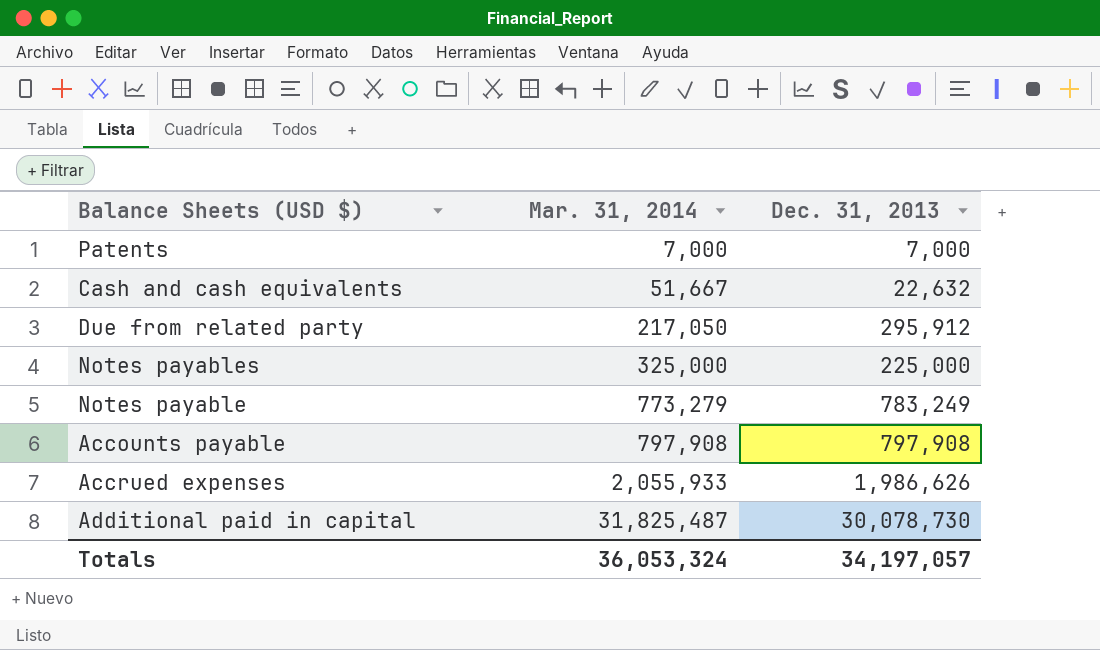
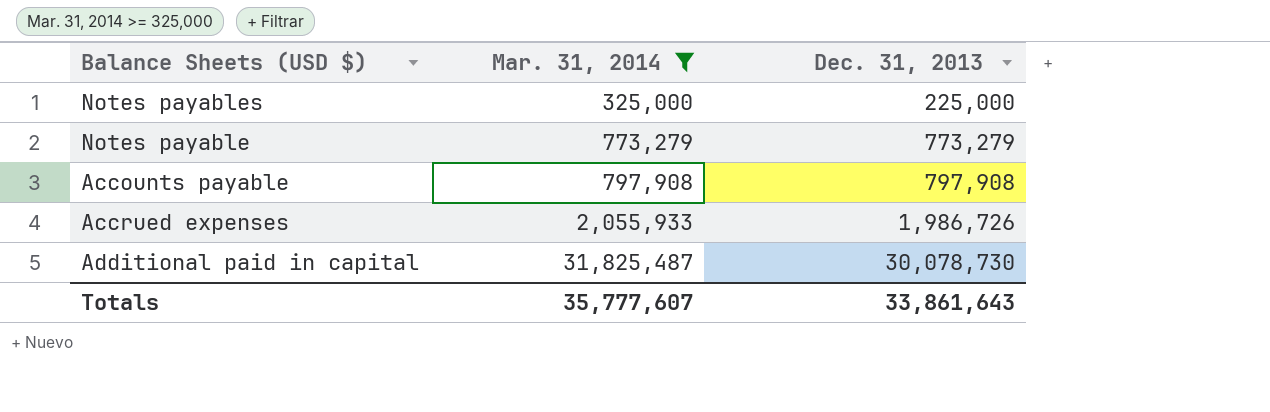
filter: none -> Mar. 31, 2014 >= 325,000
Notes payable | Dec. 31, 2013: 783,249 -> 773,279
Accrued expenses | Dec. 31, 2013: 1,986,626 -> 1,986,726
Totals | Mar. 31, 2014: 36,053,324 -> 35,777,607
Totals | Dec. 31, 2013: 34,197,057 -> 33,861,643

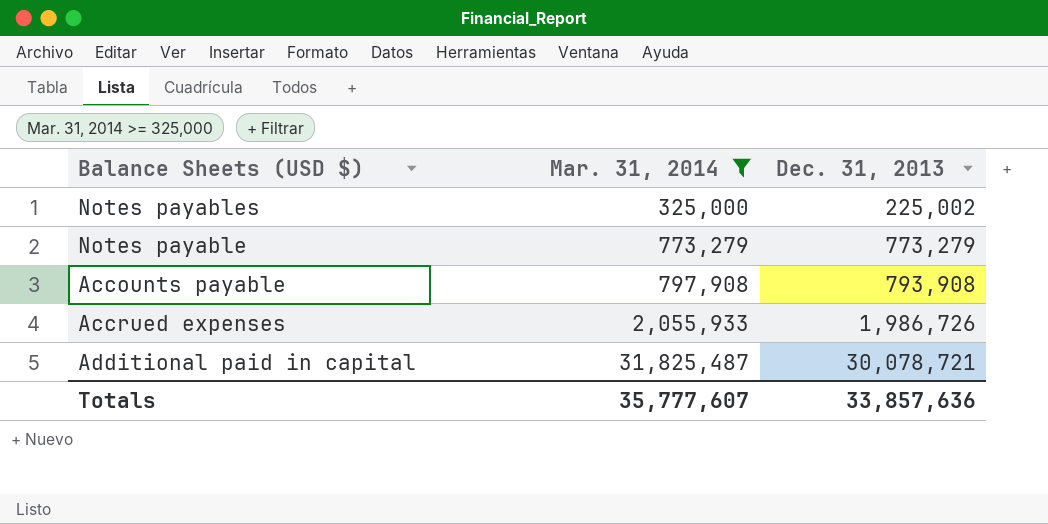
Notes payables | Dec. 31, 2013: 225,000 -> 225,002
Accounts payable | Dec. 31, 2013: 797,908 -> 793,908
Additional paid in capital | Dec. 31, 2013: 30,078,730 -> 30,078,721
Totals | Dec. 31, 2013: 33,861,643 -> 33,857,636

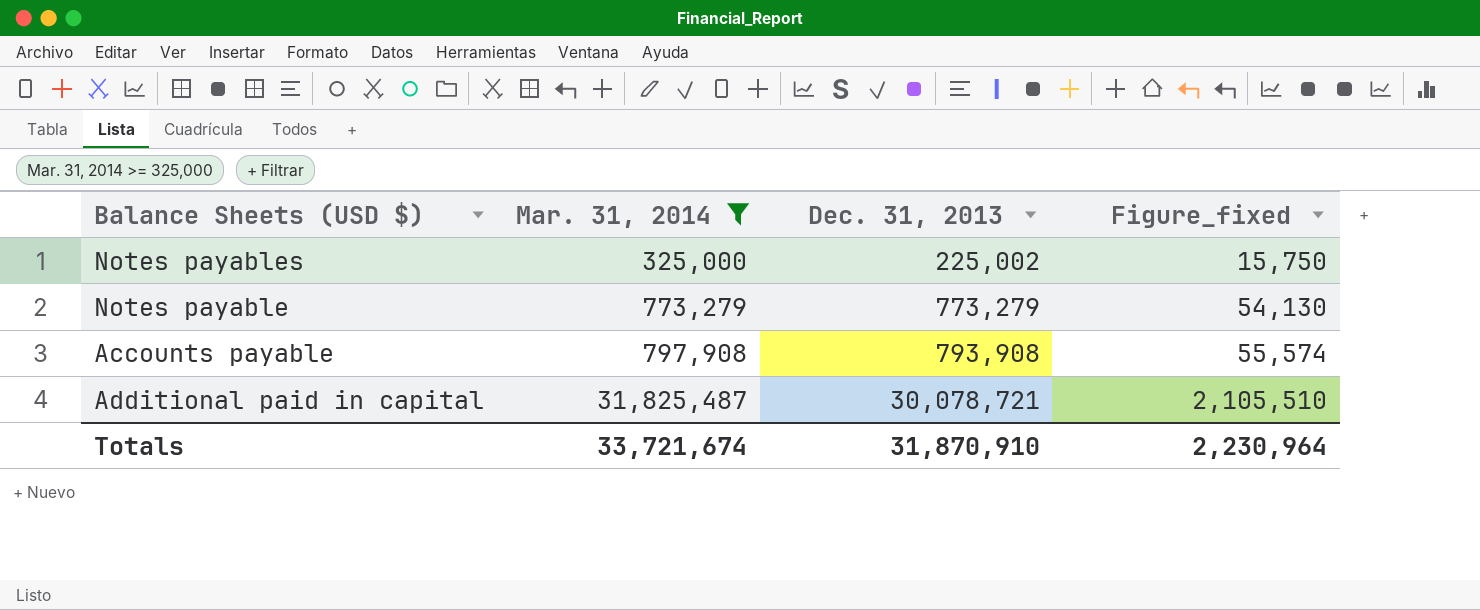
column Figure_fixed | formula: none -> [Dec. 31, 2013] * 0.07
row Accrued expenses: 2,055,933 | 1,986,726 -> none
Totals | Mar. 31, 2014: 35,777,607 -> 33,721,674
Totals | Dec. 31, 2013: 33,857,636 -> 31,870,910

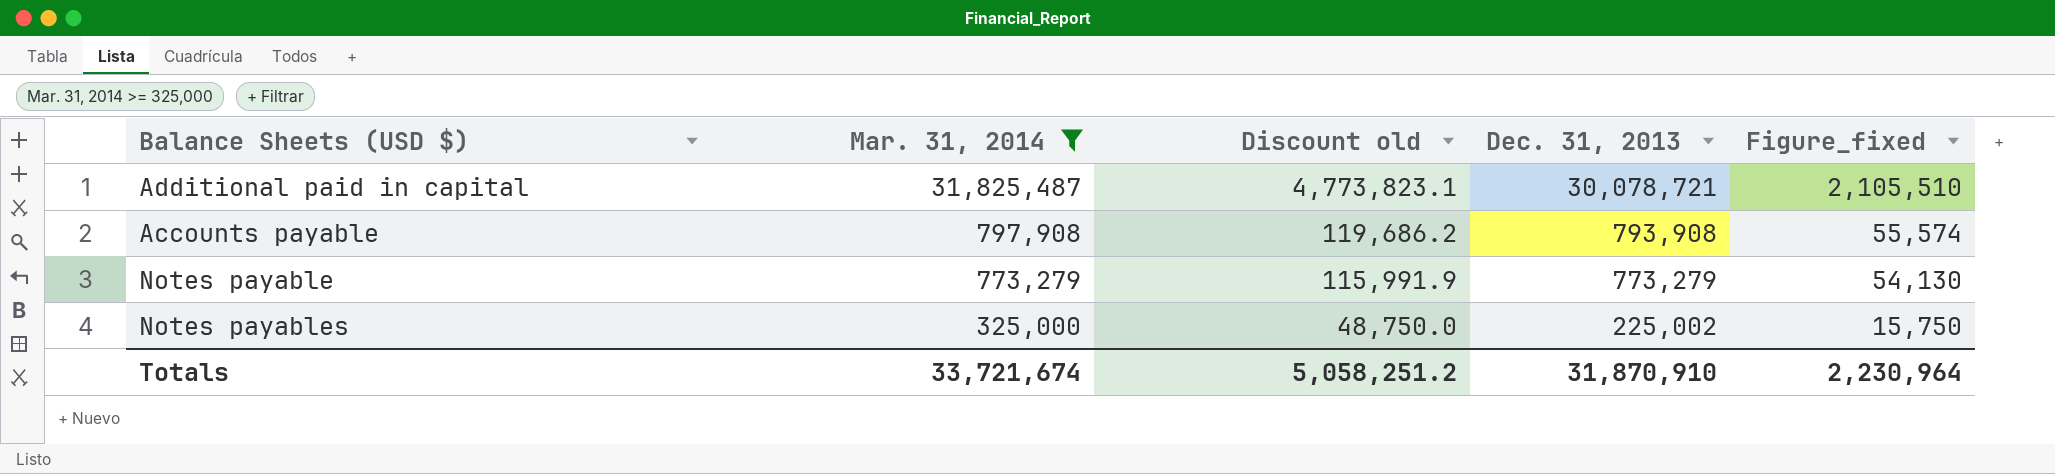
row order: Mar. 31, 2014 ascending -> Mar. 31, 2014 descending
column Discount old | formula: none -> [Mar. 31, 2014] * 0.15

